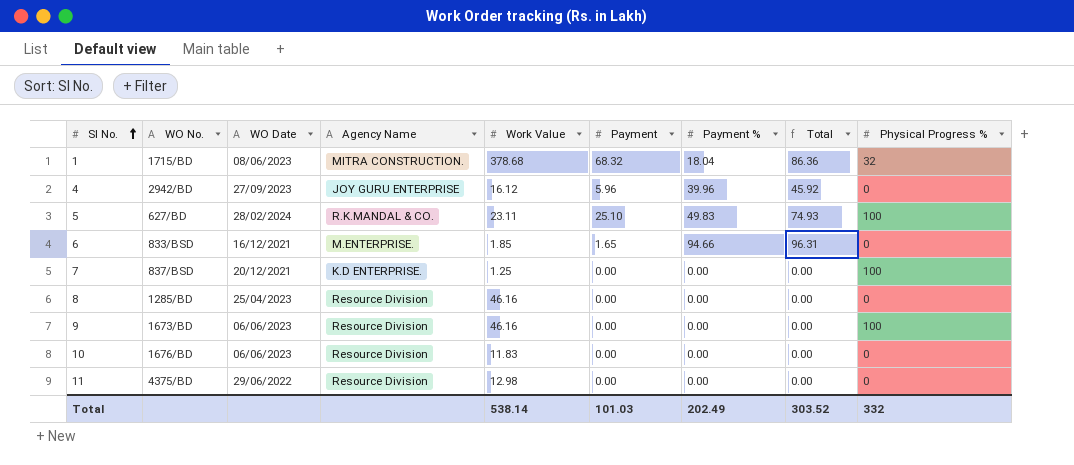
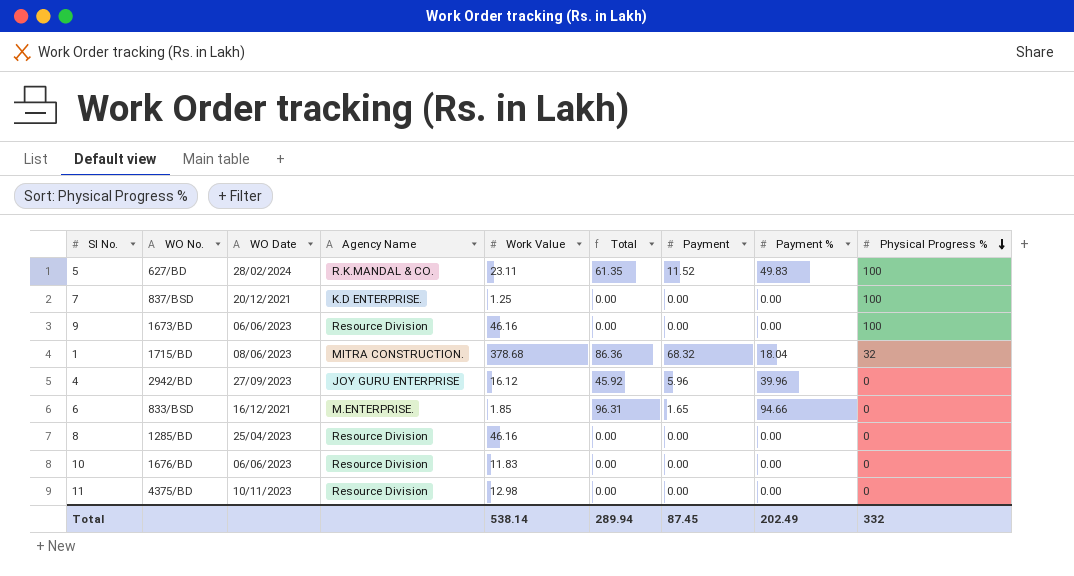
row order: Sl No. ascending -> Physical Progress % descending
column Total | position: 8 -> 6
5 | Total: 74.93 -> 61.35
5 | Payment: 25.10 -> 11.52
11 | WO Date: 29/06/2022 -> 10/11/2023
Total | Total: 303.52 -> 289.94
Total | Payment: 101.03 -> 87.45

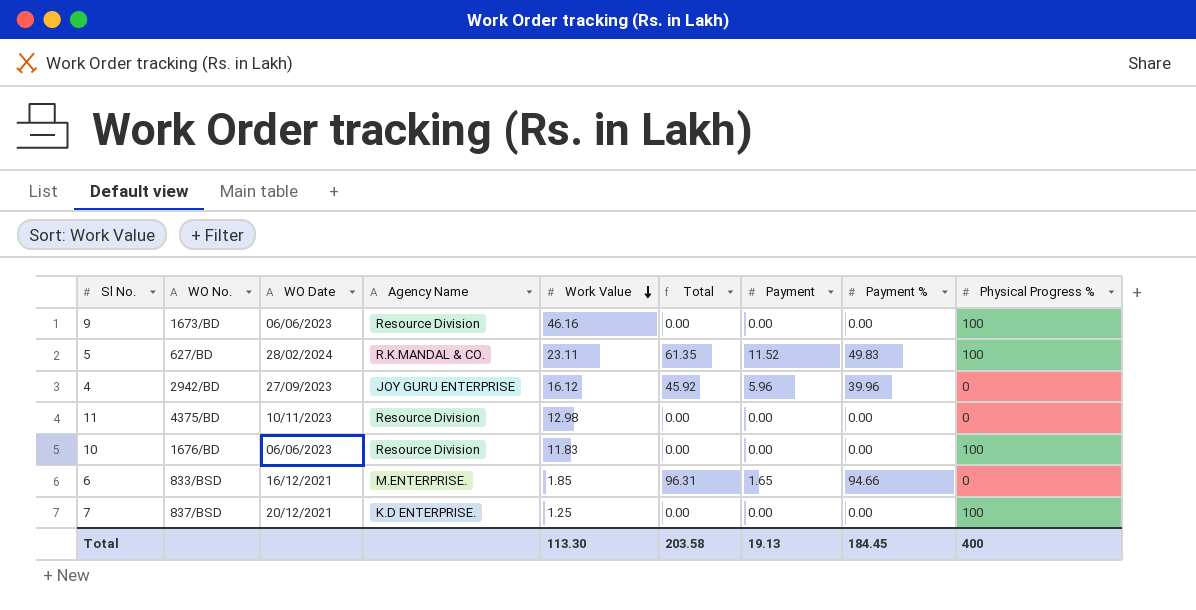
row order: Physical Progress % descending -> Work Value descending
row 1: 1715/BD | 08/06/2023 | MITRA CONSTRUCTION. | 378.68 | 86.36 | 68.32 | 18.04 | 32 -> none
row 8: 1285/BD | 25/04/2023 | Resource Division | 46.16 | 0.00 | 0.00 | 0.00 | 0 -> none
10 | Physical Progress %: 0 -> 100
Total | Work Value: 538.14 -> 113.30
Total | Total: 289.94 -> 203.58
Total | Payment: 87.45 -> 19.13
Total | Payment %: 202.49 -> 184.45
Total | Physical Progress %: 332 -> 400

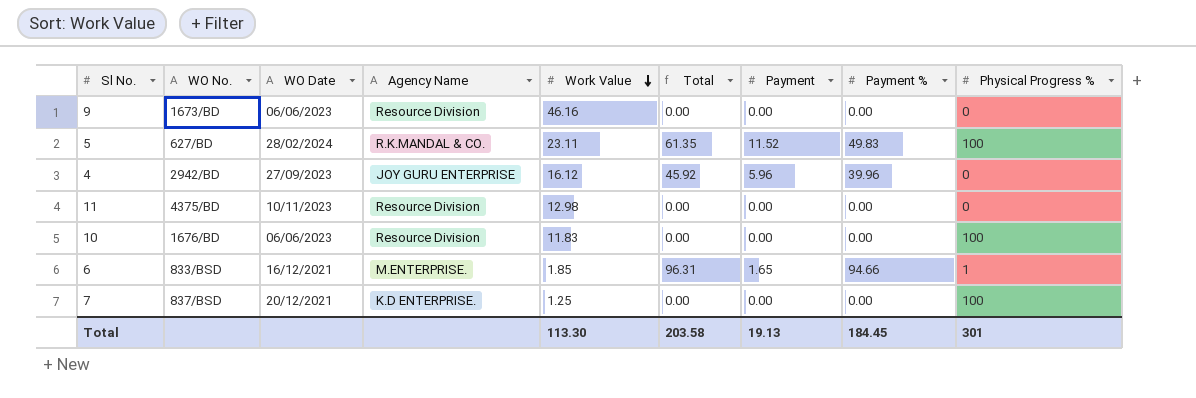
9 | Physical Progress %: 100 -> 0
6 | Physical Progress %: 0 -> 1
Total | Physical Progress %: 400 -> 301

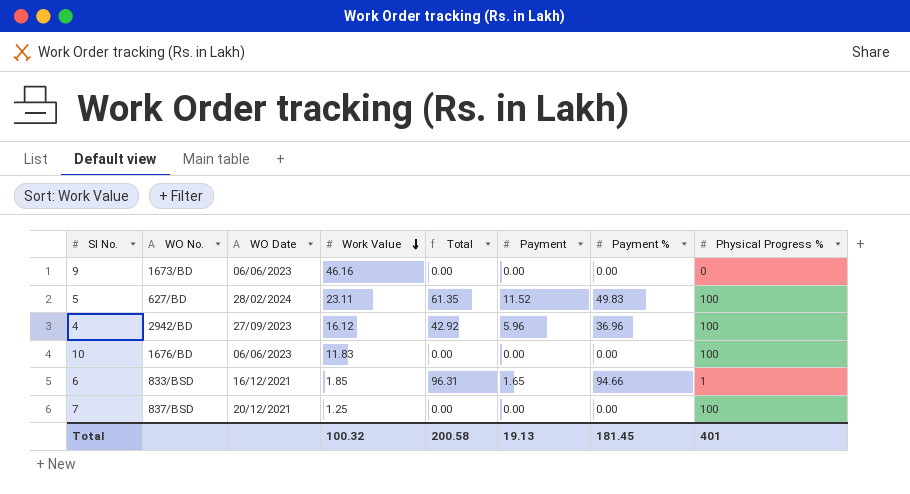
column Agency Name | position: 4 -> none
row 11: 4375/BD | 10/11/2023 | Resource Division | 12.98 | 0.00 | 0.00 | 0.00 | 0 -> none
4 | Total: 45.92 -> 42.92
4 | Payment %: 39.96 -> 36.96
4 | Physical Progress %: 0 -> 100
Total | Work Value: 113.30 -> 100.32
Total | Total: 203.58 -> 200.58
Total | Payment %: 184.45 -> 181.45
Total | Physical Progress %: 301 -> 401

